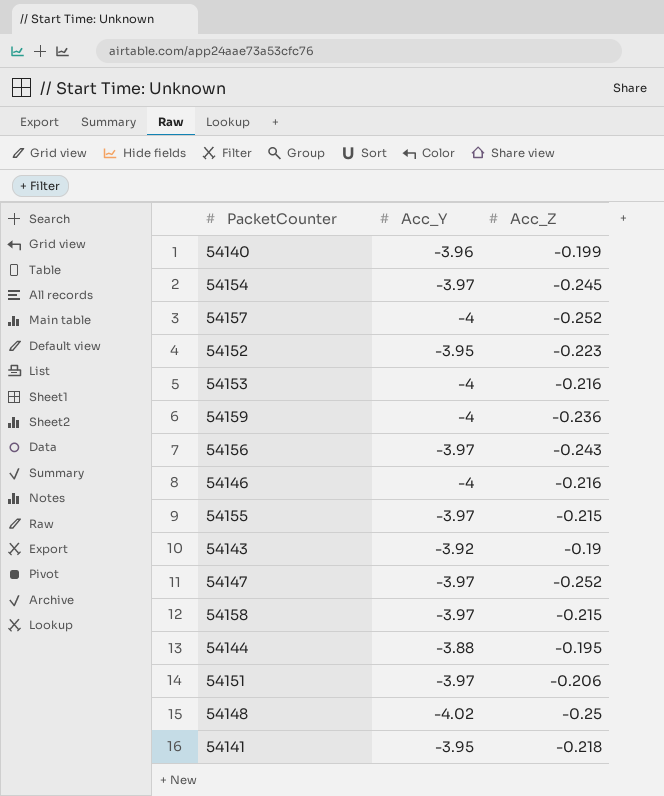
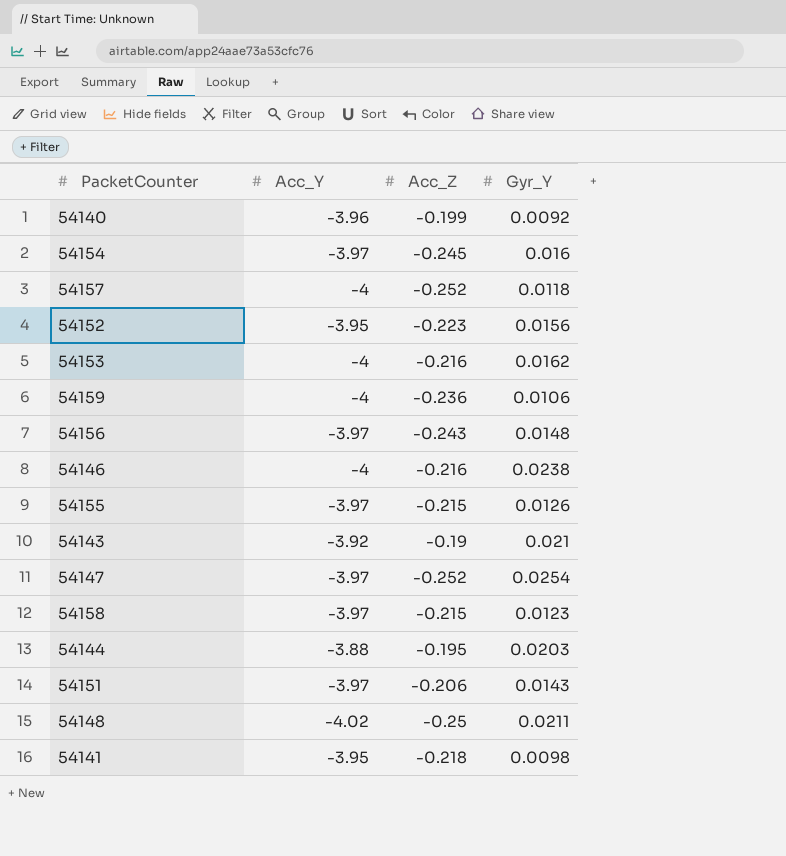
column Gyr_Y | position: none -> 4

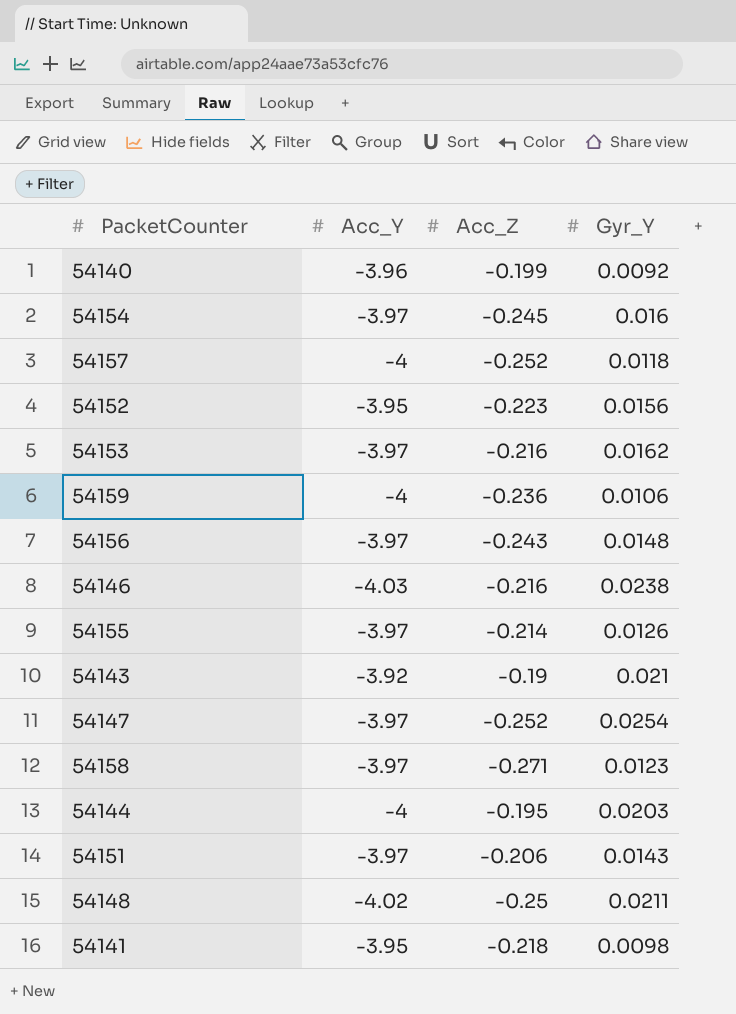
54153 | Acc_Y: -4 -> -3.97
54146 | Acc_Y: -4 -> -4.03
54155 | Acc_Z: -0.215 -> -0.214
54158 | Acc_Z: -0.215 -> -0.271
54144 | Acc_Y: -3.88 -> -4

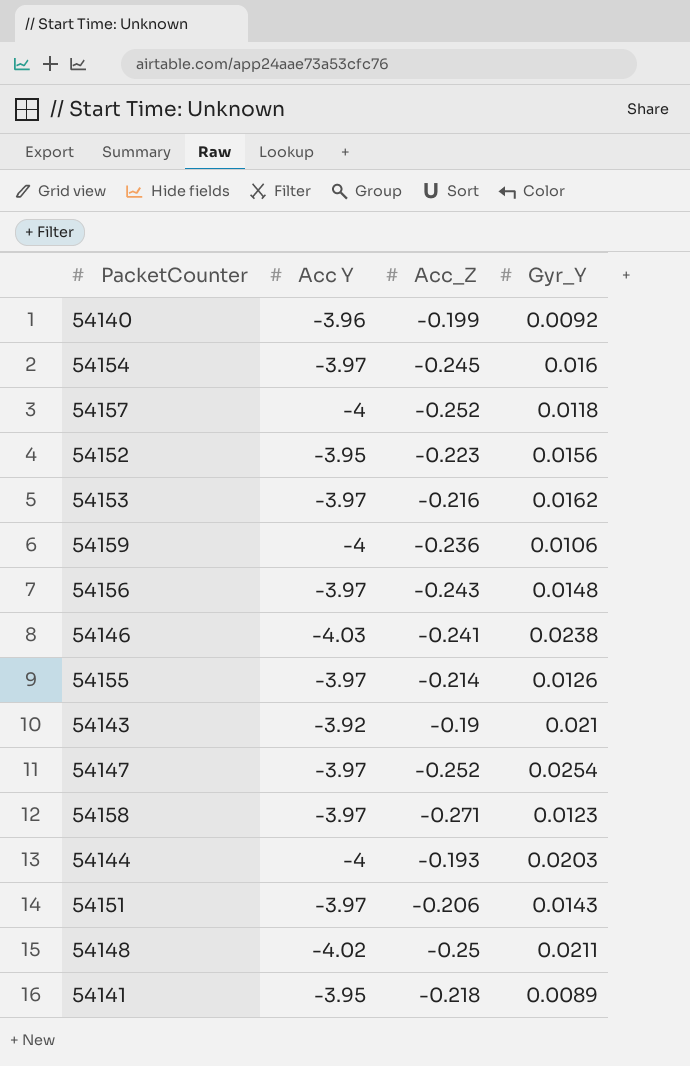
column name: Acc_Y -> Acc Y
54146 | Acc_Z: -0.216 -> -0.241
54144 | Acc_Z: -0.195 -> -0.193
54141 | Gyr_Y: 0.0098 -> 0.0089

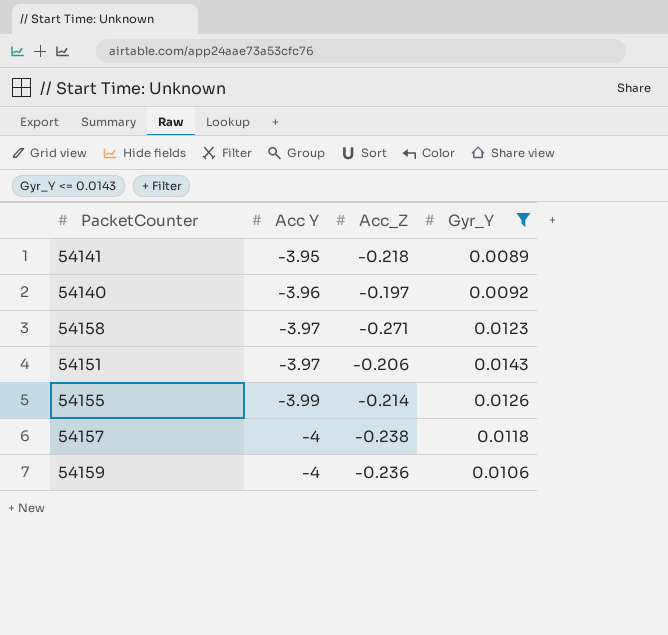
filter: none -> Gyr_Y <= 0.0143
row order: none -> Acc Y descending
54140 | Acc_Z: -0.199 -> -0.197
54155 | Acc Y: -3.97 -> -3.99
54157 | Acc_Z: -0.252 -> -0.238

